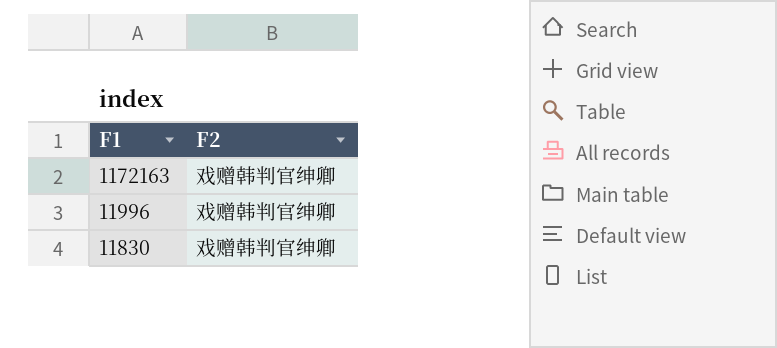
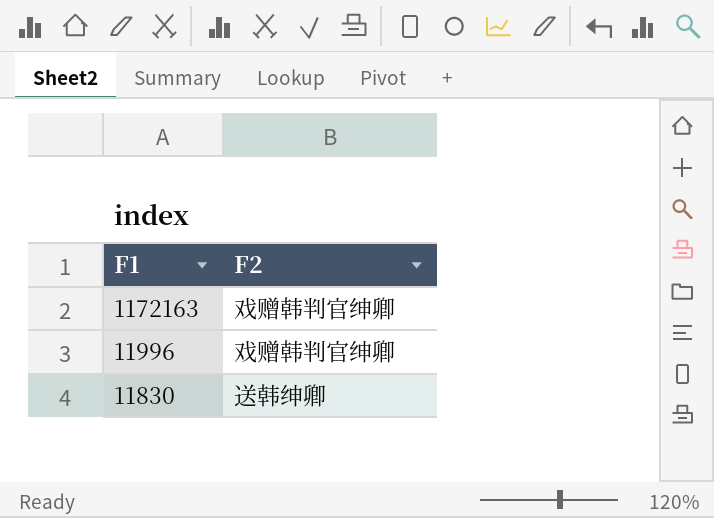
11830 | F2: 戏赠韩判官绅卿 -> 送韩绅卿

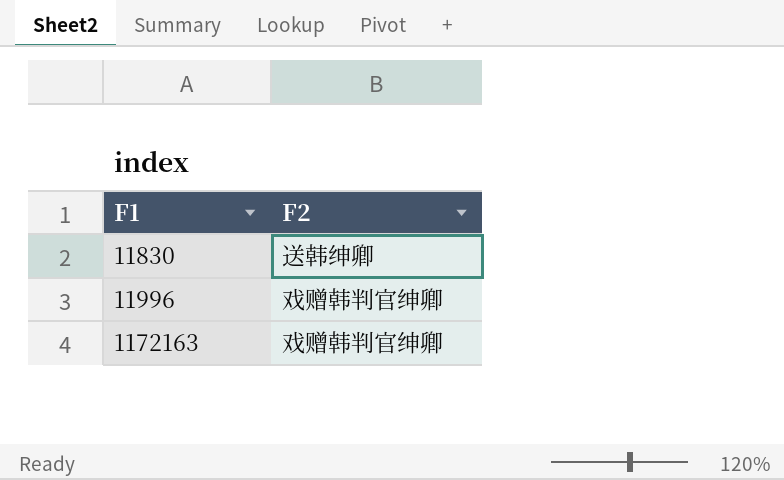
row order: F1 descending -> F1 ascending

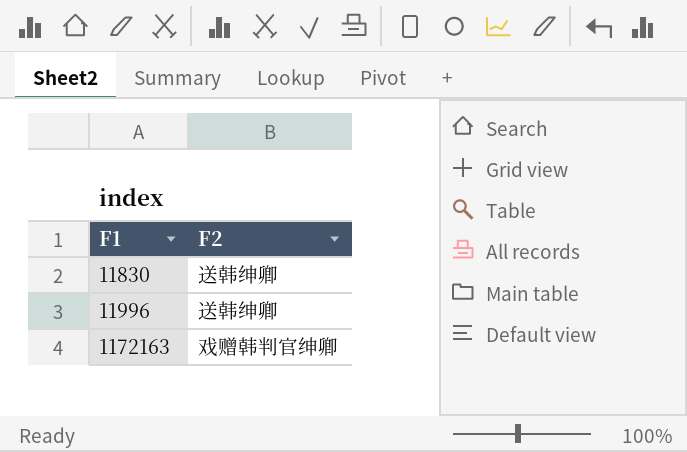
11996 | F2: 戏赠韩判官绅卿 -> 送韩绅卿

